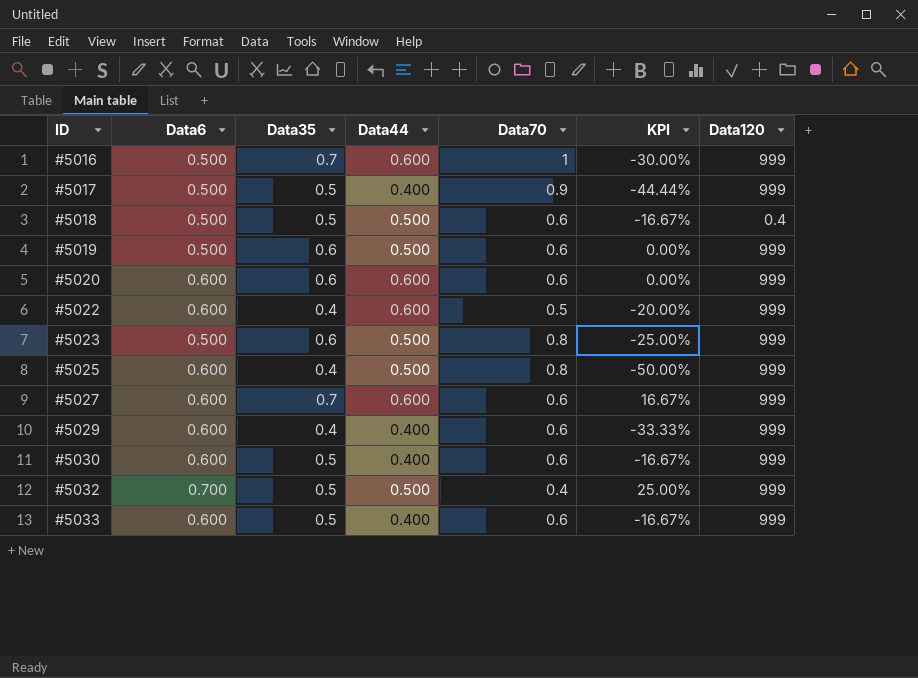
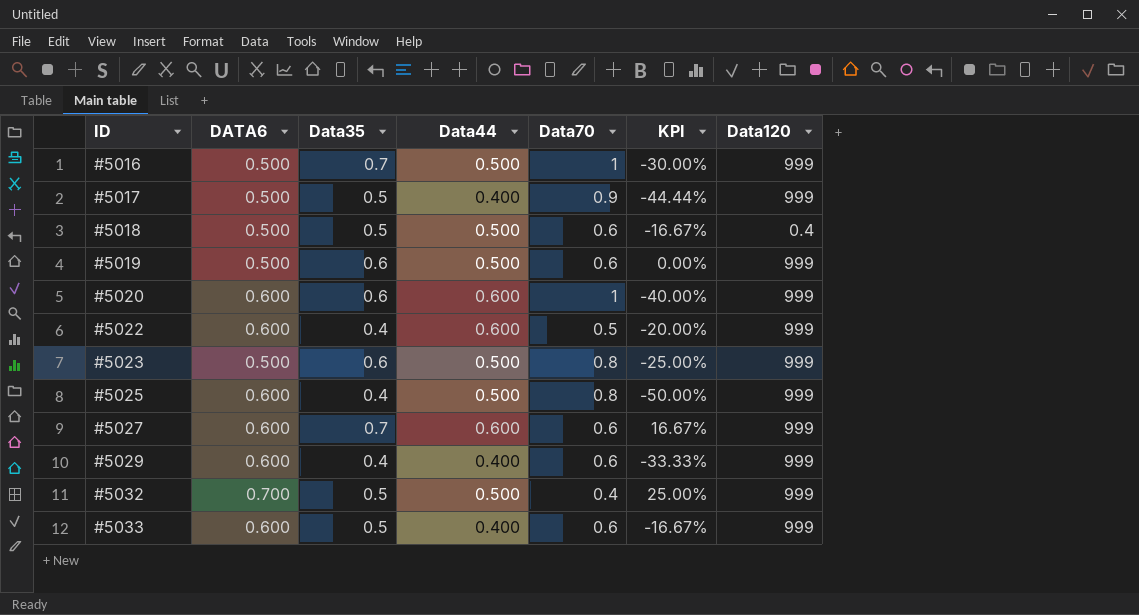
column name: Data6 -> DATA6
row #5030: 0.600 | 0.5 | 0.400 | 0.6 | -16.67% | 999 -> none
#5016 | Data44: 0.600 -> 0.500
#5020 | Data70: 0.6 -> 1
#5020 | KPI: 0.00% -> -40.00%

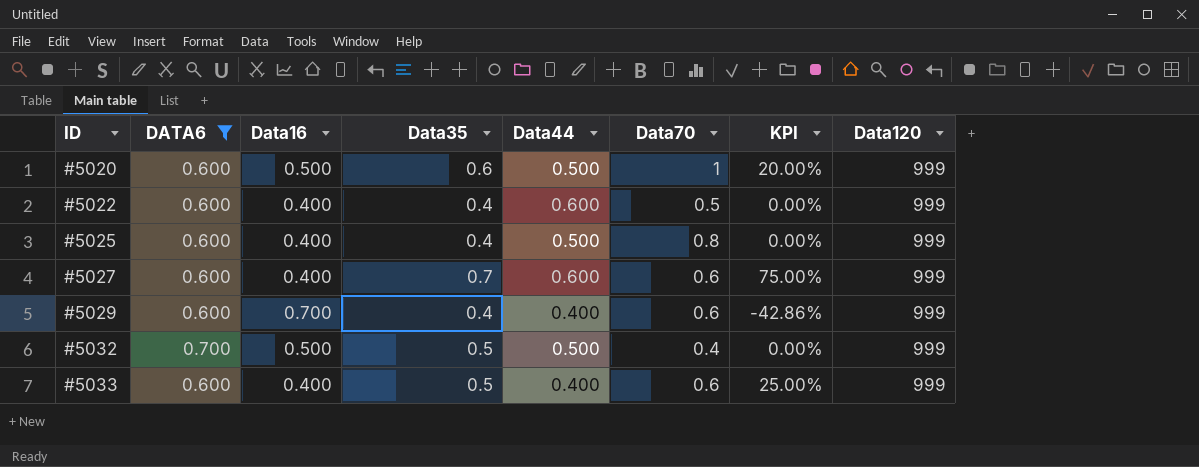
filter: none -> DATA6 != 0.500
column Data16 | position: none -> 3
column KPI | formula: ([Data35] - [Data70]) / [Data70] -> ([Data35] - [Data16]) / [Data16]
#5020 | Data44: 0.600 -> 0.500

